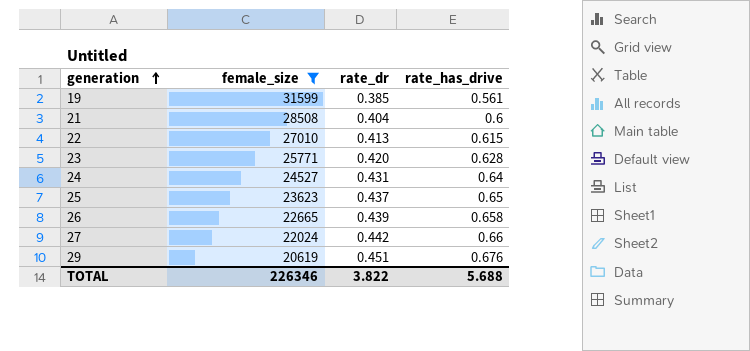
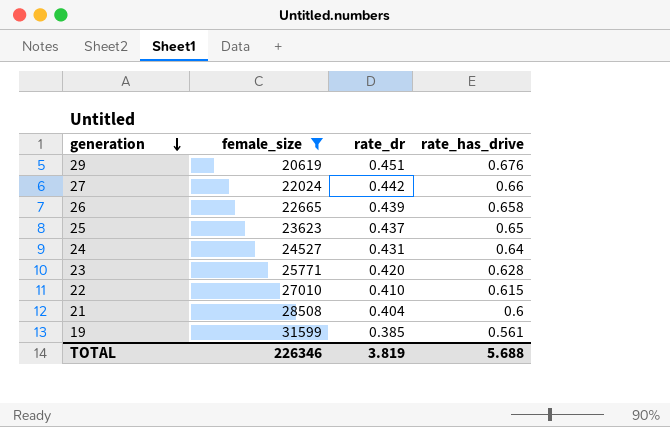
row order: generation ascending -> generation descending
22 | rate_dr: 0.413 -> 0.410
TOTAL | rate_dr: 3.822 -> 3.819

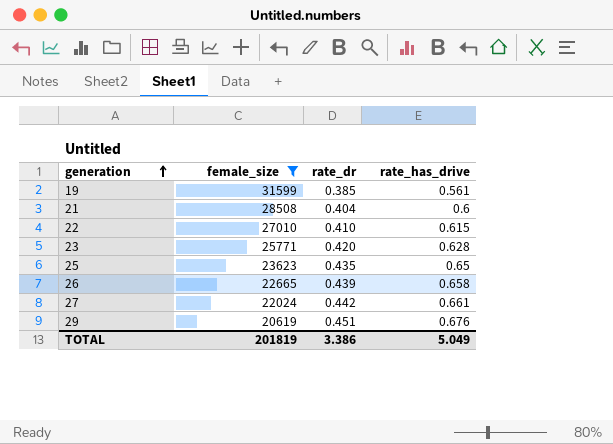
row order: generation descending -> generation ascending
row 24: 24527 | 0.431 | 0.64 -> none
25 | rate_dr: 0.437 -> 0.435
27 | rate_has_drive: 0.66 -> 0.661
TOTAL | female_size: 226346 -> 201819
TOTAL | rate_dr: 3.819 -> 3.386
TOTAL | rate_has_drive: 5.688 -> 5.049

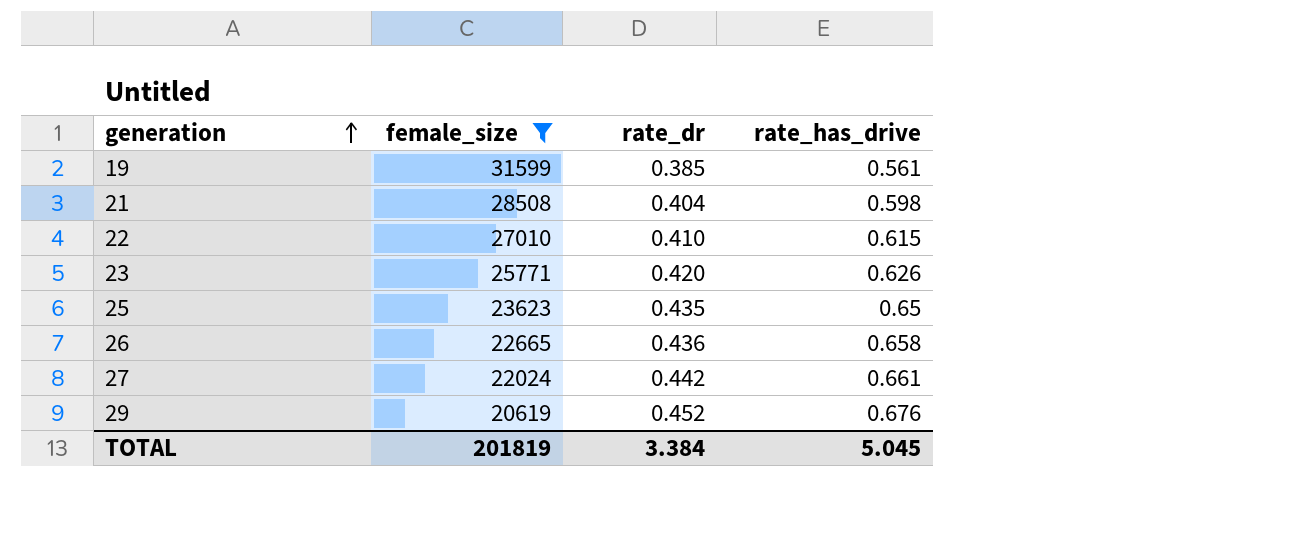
21 | rate_has_drive: 0.6 -> 0.598
23 | rate_has_drive: 0.628 -> 0.626
26 | rate_dr: 0.439 -> 0.436
29 | rate_dr: 0.451 -> 0.452
TOTAL | rate_dr: 3.386 -> 3.384
TOTAL | rate_has_drive: 5.049 -> 5.045

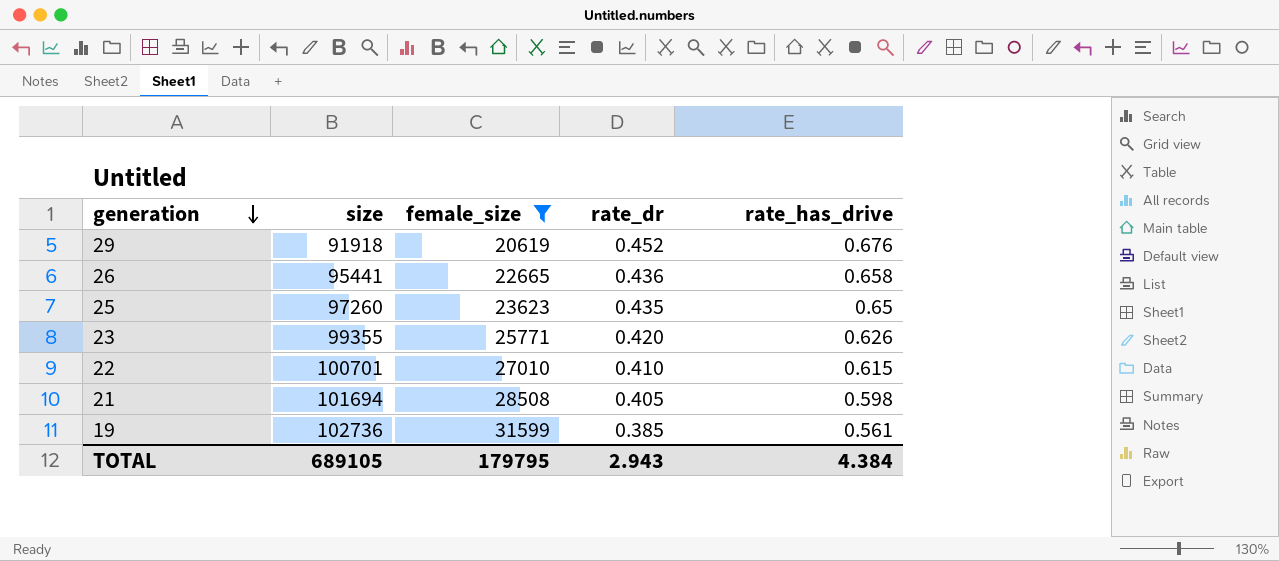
row order: generation ascending -> generation descending
column size | position: none -> 2
row 27: 22024 | 0.442 | 0.661 -> none
21 | rate_dr: 0.404 -> 0.405
TOTAL | female_size: 201819 -> 179795
TOTAL | rate_dr: 3.384 -> 2.943
TOTAL | rate_has_drive: 5.045 -> 4.384

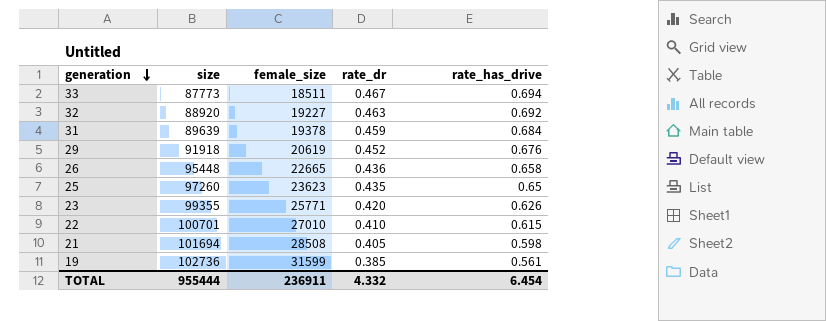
filter: female_size >= 20619 -> none
26 | size: 95441 -> 95448
TOTAL | size: 689105 -> 955444
TOTAL | female_size: 179795 -> 236911
TOTAL | rate_dr: 2.943 -> 4.332
TOTAL | rate_has_drive: 4.384 -> 6.454

